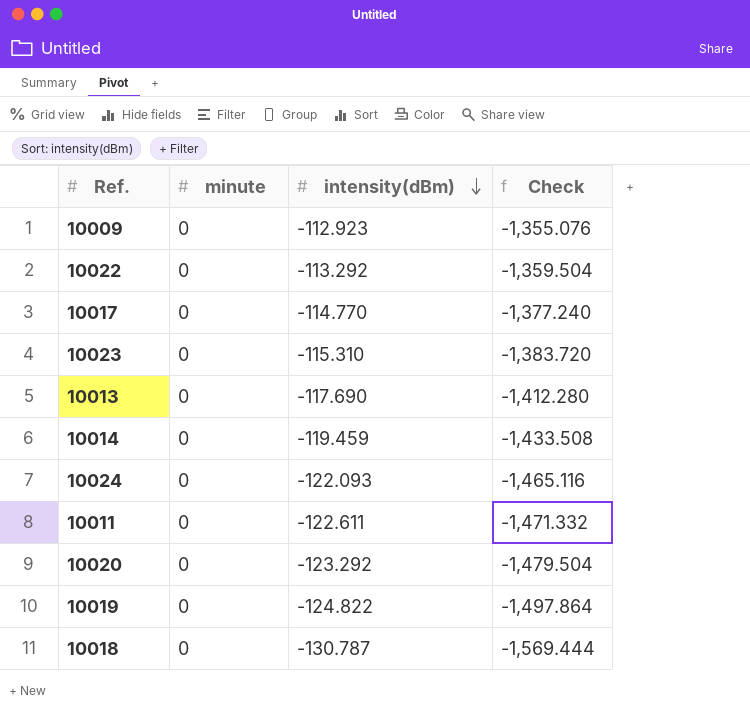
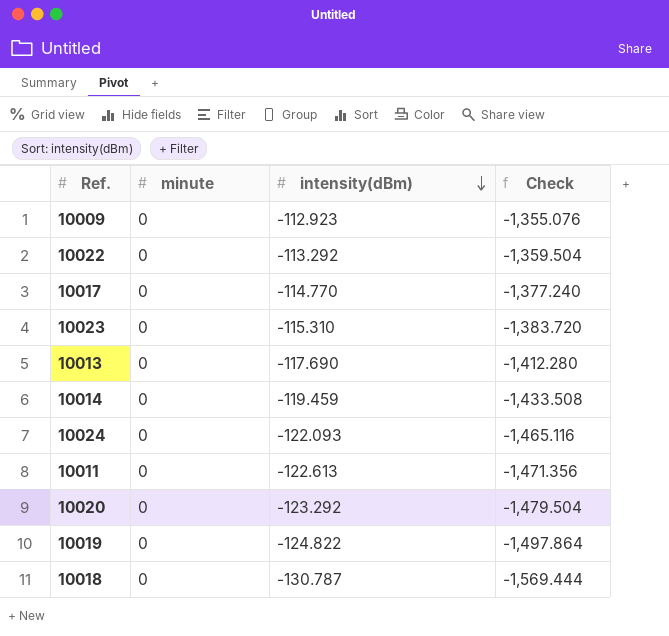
10011 | intensity(dBm): -122.611 -> -122.613
10011 | Check: -1,471.332 -> -1,471.356

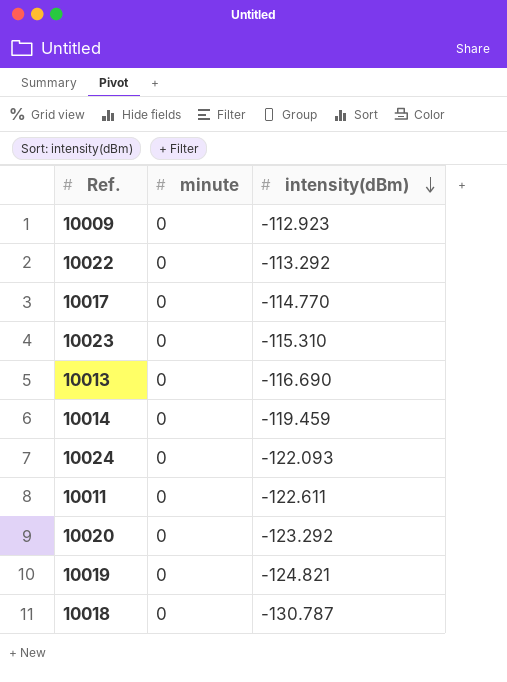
column Check | formula: [intensity(dBm)] * 12 -> none
10013 | intensity(dBm): -117.690 -> -116.690
10011 | intensity(dBm): -122.613 -> -122.611
10019 | intensity(dBm): -124.822 -> -124.821

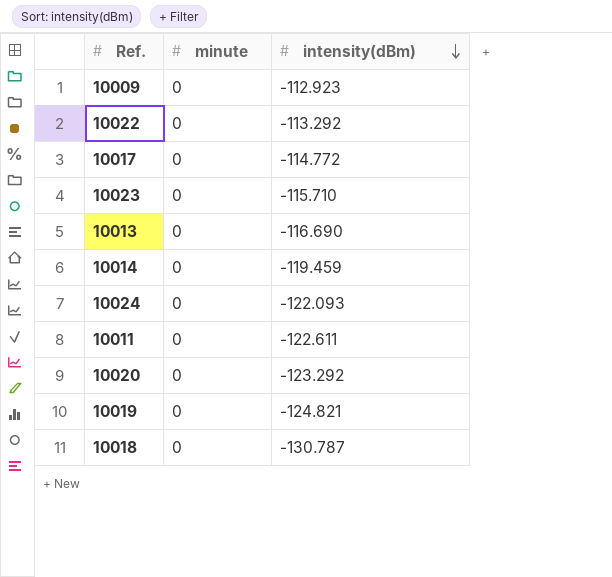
10017 | intensity(dBm): -114.770 -> -114.772
10023 | intensity(dBm): -115.310 -> -115.710

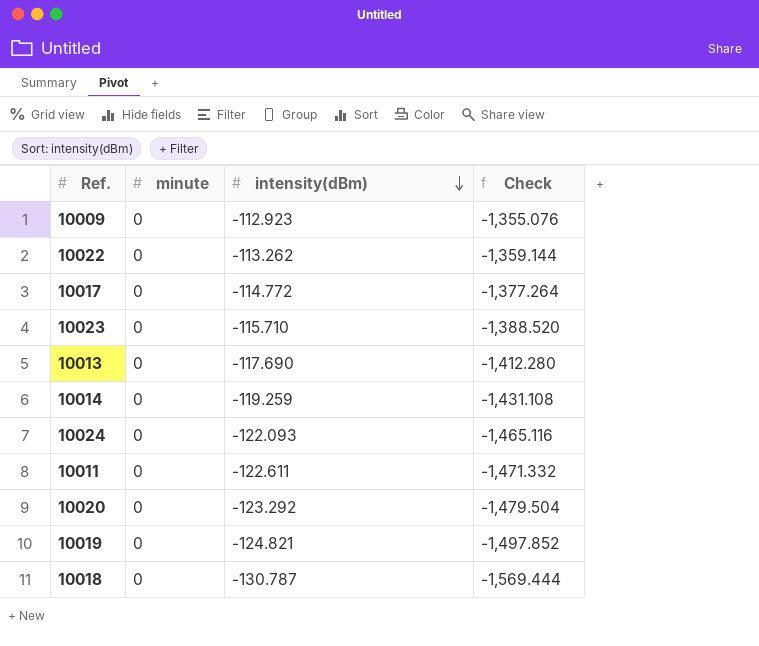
column Check | formula: none -> [intensity(dBm)] * 12
10022 | intensity(dBm): -113.292 -> -113.262
10013 | intensity(dBm): -116.690 -> -117.690
10014 | intensity(dBm): -119.459 -> -119.259

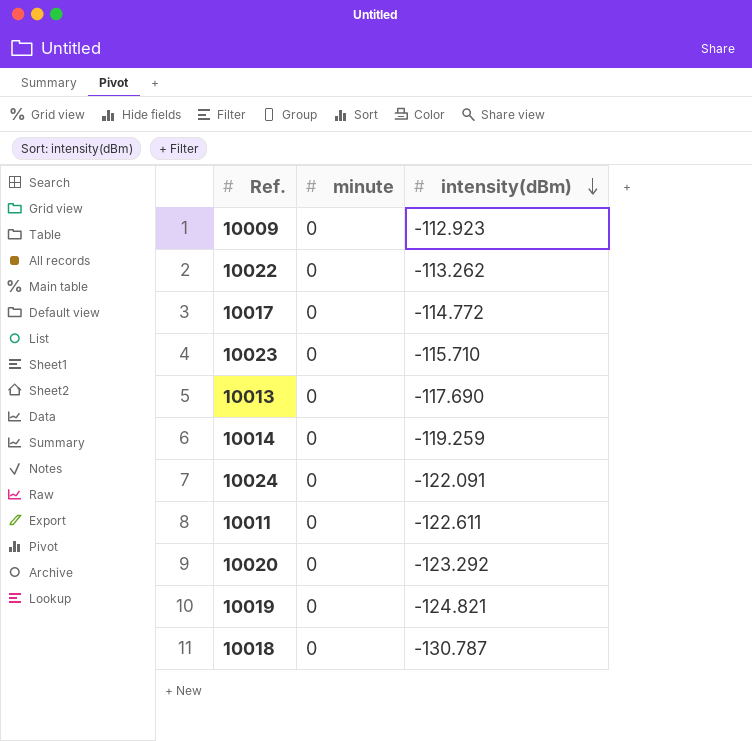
column Check | formula: [intensity(dBm)] * 12 -> none
10024 | intensity(dBm): -122.093 -> -122.091

